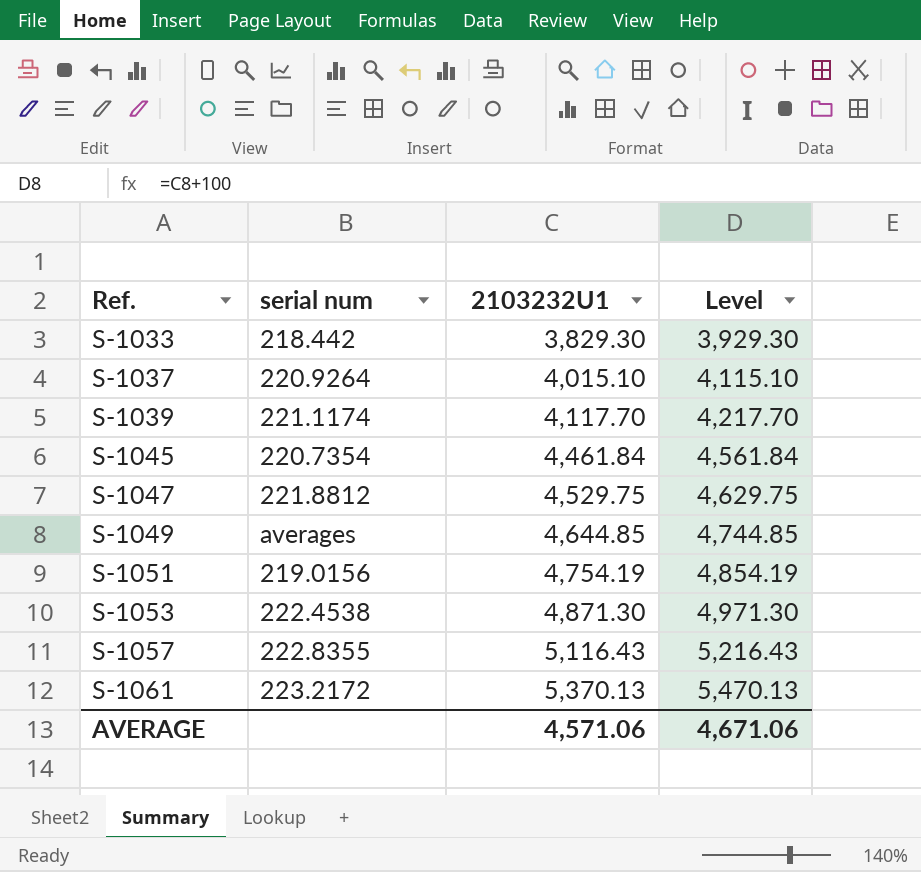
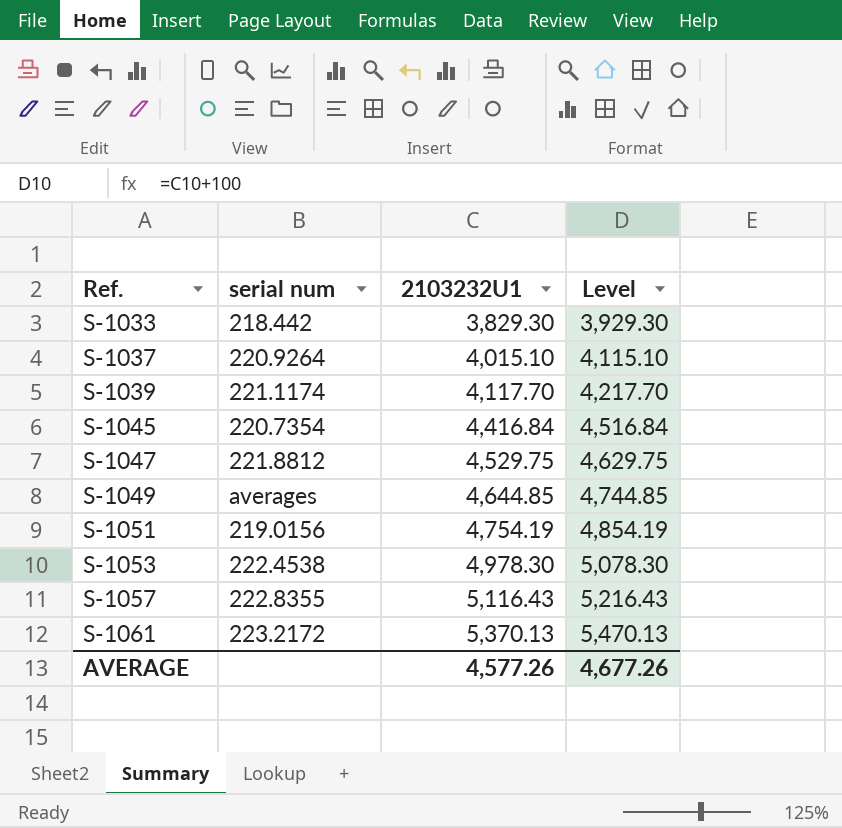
S-1045 | 2103232U1: 4,461.84 -> 4,416.84
S-1045 | Level: 4,561.84 -> 4,516.84
S-1053 | 2103232U1: 4,871.30 -> 4,978.30
S-1053 | Level: 4,971.30 -> 5,078.30
AVERAGE | 2103232U1: 4,571.06 -> 4,577.26
AVERAGE | Level: 4,671.06 -> 4,677.26

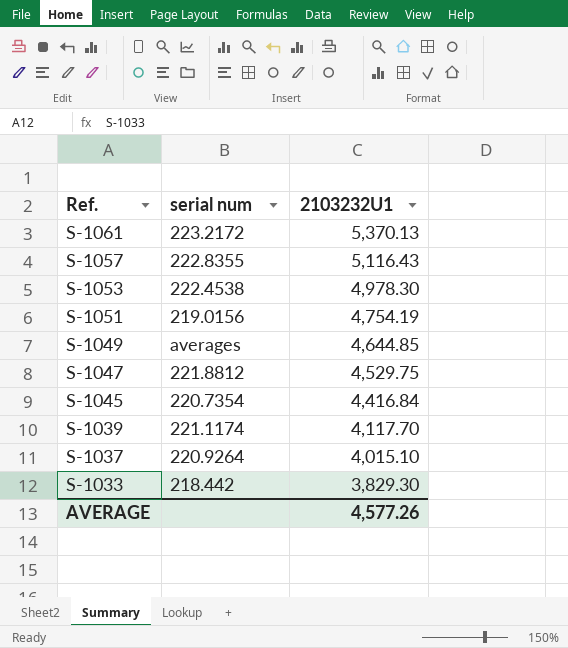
row order: Ref. ascending -> Ref. descending
column Level | formula: [2103232U1] + 100 -> none

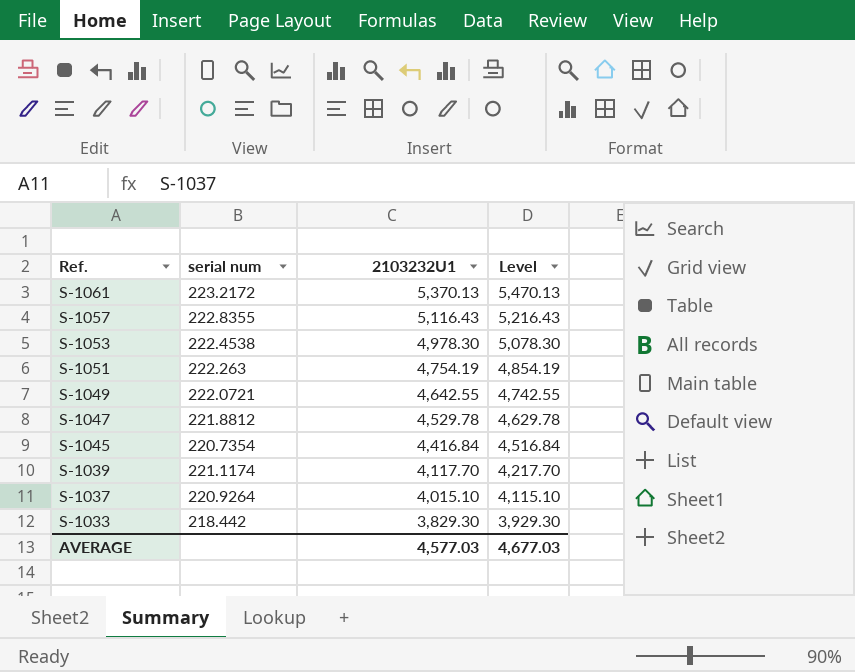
column Level | formula: none -> [2103232U1] + 100
S-1051 | serial num: 219.0156 -> 222.263
S-1049 | serial num: averages -> 222.0721
S-1049 | 2103232U1: 4,644.85 -> 4,642.55
S-1047 | 2103232U1: 4,529.75 -> 4,529.78
AVERAGE | 2103232U1: 4,577.26 -> 4,577.03

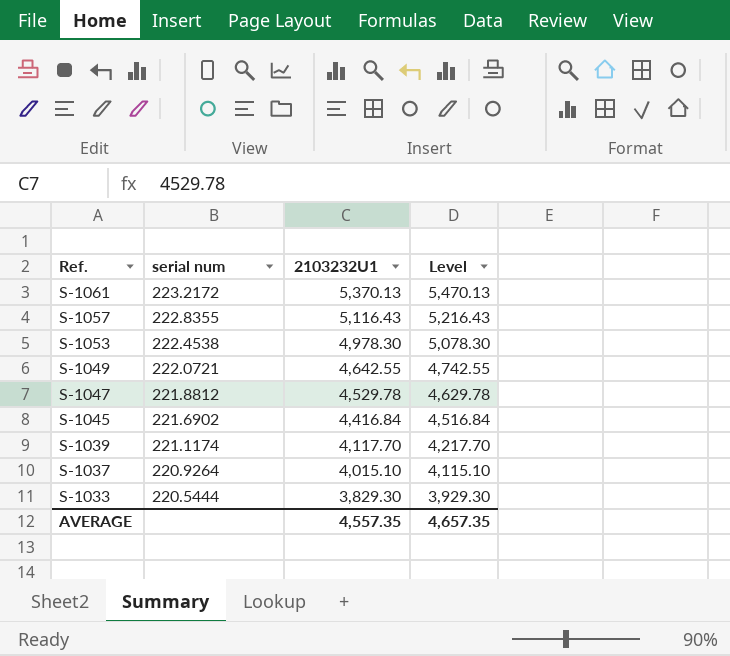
row S-1051: 222.263 | 4,754.19 | 4,854.19 -> none
S-1045 | serial num: 220.7354 -> 221.6902
S-1033 | serial num: 218.442 -> 220.5444
AVERAGE | 2103232U1: 4,577.03 -> 4,557.35
AVERAGE | Level: 4,677.03 -> 4,657.35

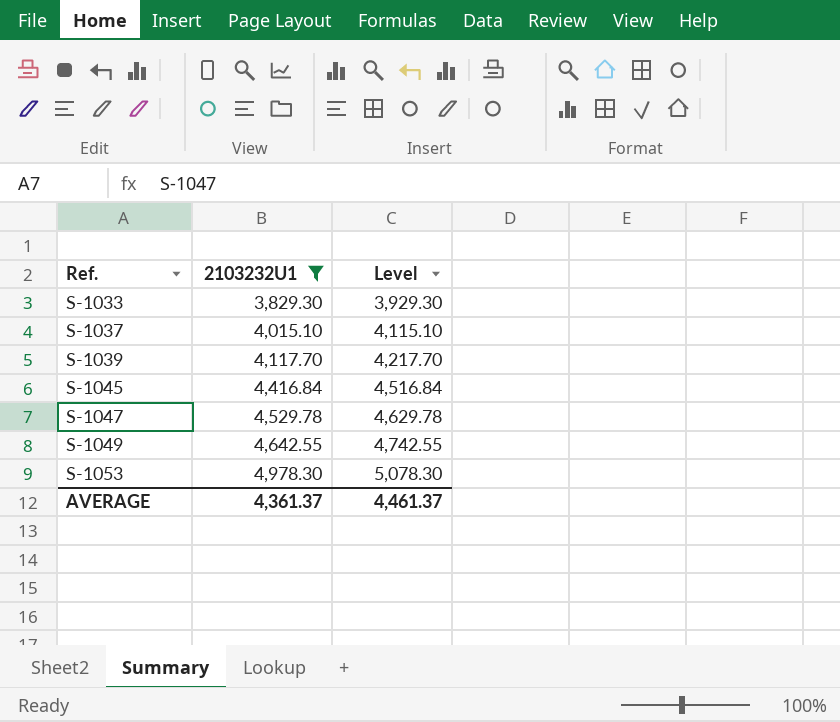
filter: none -> 2103232U1 <= 4,978.30
row order: Ref. descending -> Ref. ascending
column serial num | position: 2 -> none
AVERAGE | 2103232U1: 4,557.35 -> 4,361.37
AVERAGE | Level: 4,657.35 -> 4,461.37

